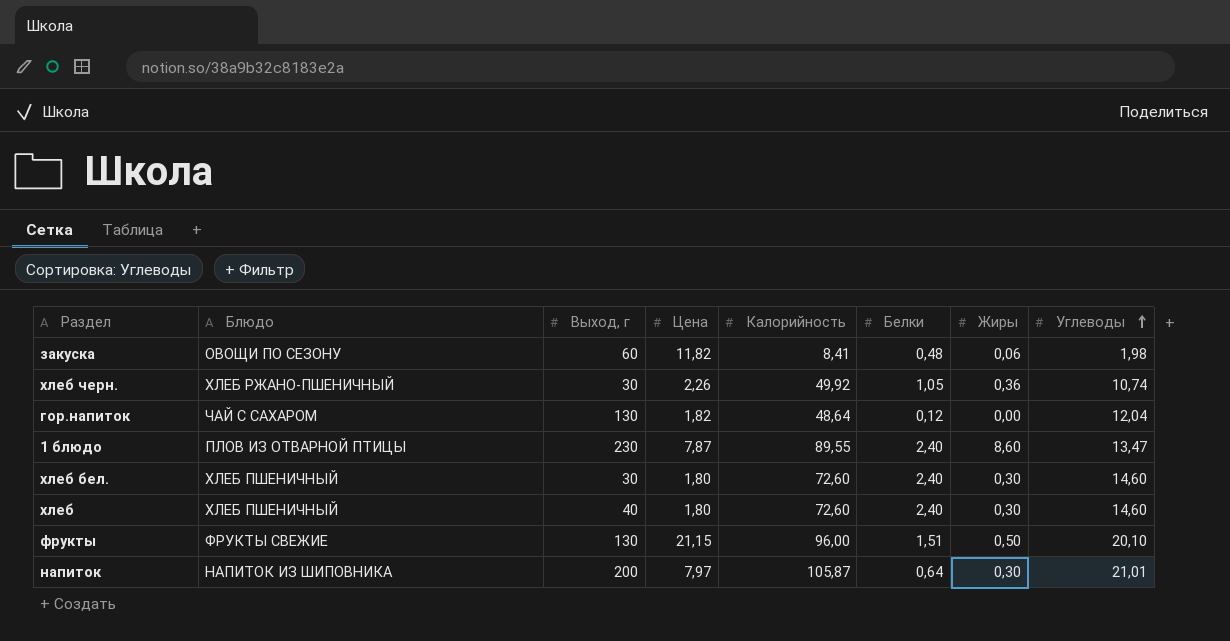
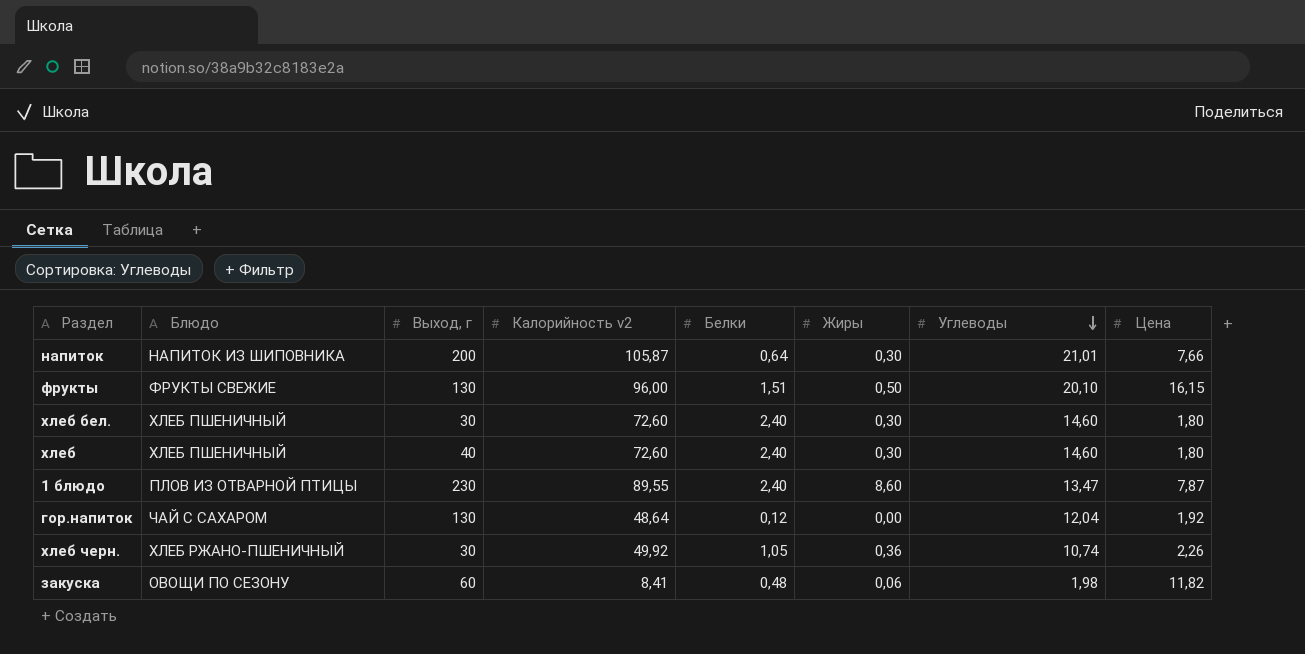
row order: Углеводы ascending -> Углеводы descending
column name: Калорийность -> Калорийность v2
column Цена | position: 4 -> 8
напиток | Цена: 7,97 -> 7,66
фрукты | Цена: 21,15 -> 16,15
гор.напиток | Цена: 1,82 -> 1,92

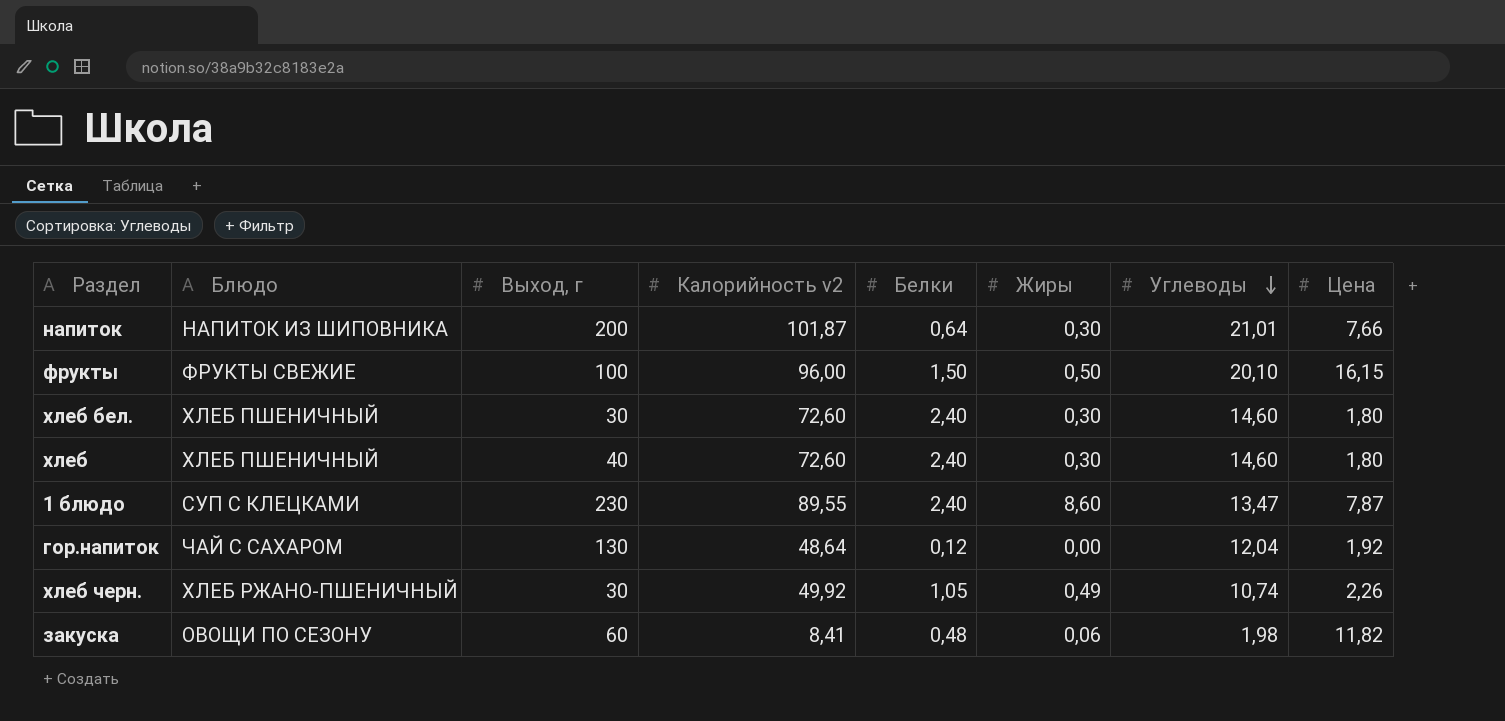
напиток | Калорийность v2: 105,87 -> 101,87
фрукты | Выход, г: 130 -> 100
фрукты | Белки: 1,51 -> 1,50
1 блюдо | Блюдо: ПЛОВ ИЗ ОТВАРНОЙ ПТИЦЫ -> СУП С КЛЕЦКАМИ
хлеб черн. | Жиры: 0,36 -> 0,49

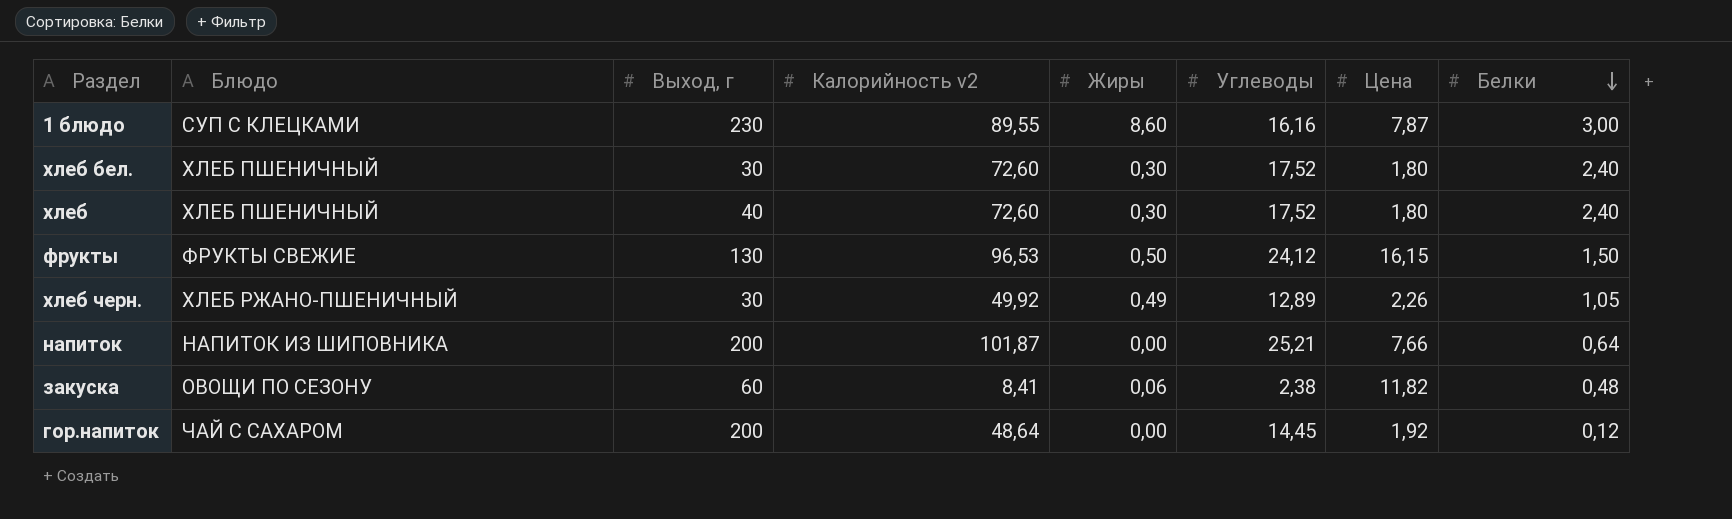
row order: Углеводы descending -> Белки descending
column Белки | position: 5 -> 8
1 блюдо | Углеводы: 13,47 -> 16,16
1 блюдо | Белки: 2,40 -> 3,00
хлеб бел. | Углеводы: 14,60 -> 17,52
хлеб | Углеводы: 14,60 -> 17,52
фрукты | Выход, г: 100 -> 130
фрукты | Калорийность v2: 96,00 -> 96,53
фрукты | Углеводы: 20,10 -> 24,12
хлеб черн. | Углеводы: 10,74 -> 12,89
напиток | Жиры: 0,30 -> 0,00
напиток | Углеводы: 21,01 -> 25,21
закуска | Углеводы: 1,98 -> 2,38
гор.напиток | Выход, г: 130 -> 200
гор.напиток | Углеводы: 12,04 -> 14,45

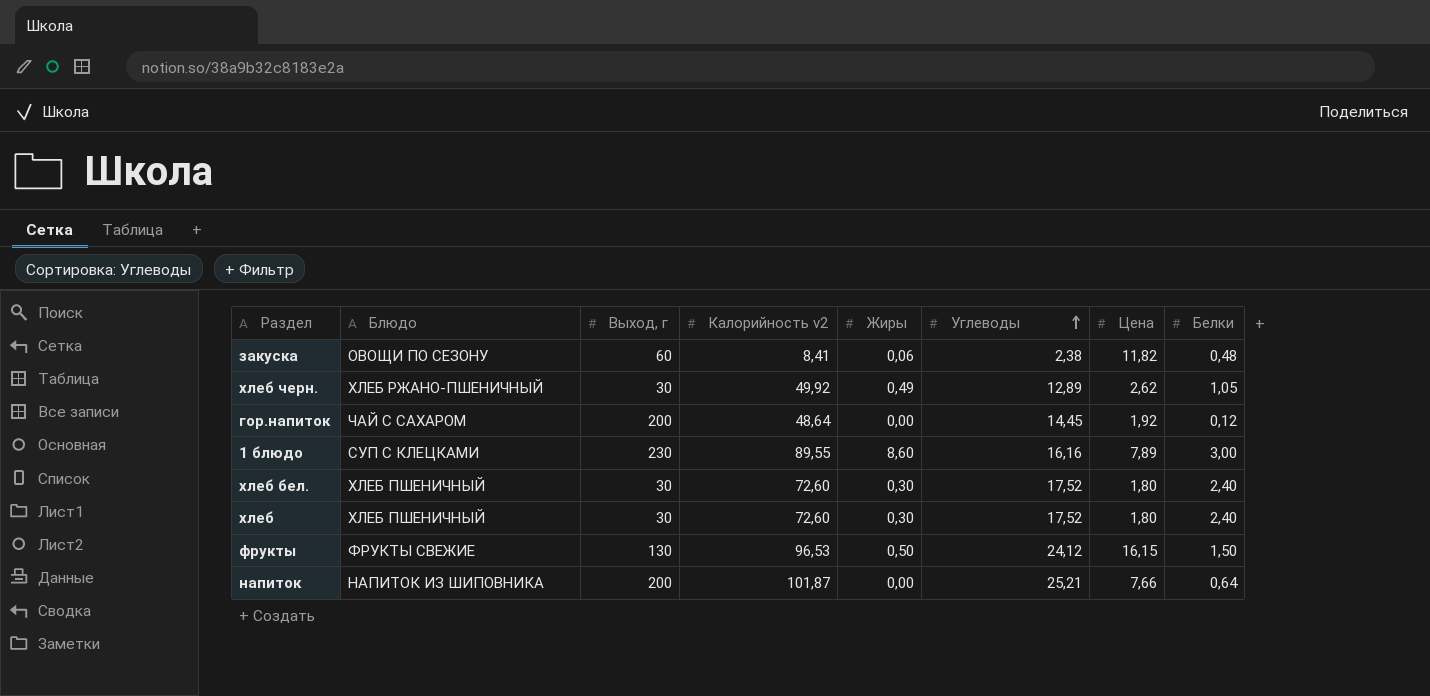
row order: Белки descending -> Углеводы ascending
хлеб черн. | Цена: 2,26 -> 2,62
1 блюдо | Цена: 7,87 -> 7,89
хлеб | Выход, г: 40 -> 30

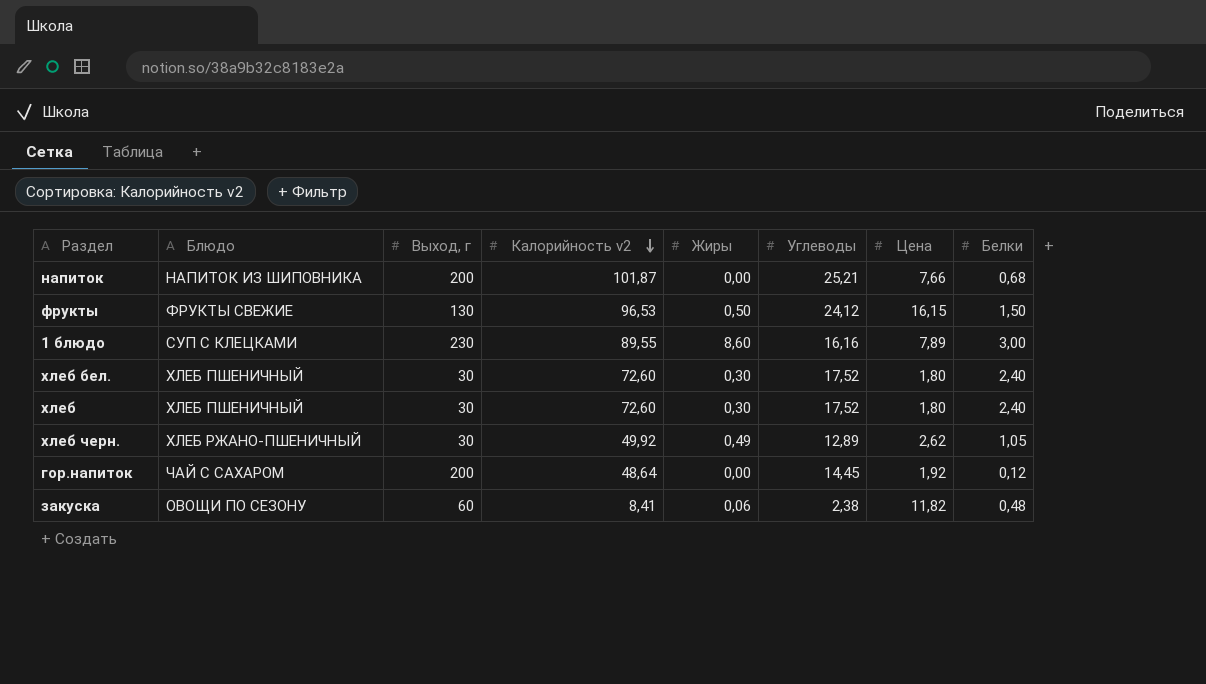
row order: Углеводы ascending -> Калорийность v2 descending
напиток | Белки: 0,64 -> 0,68

